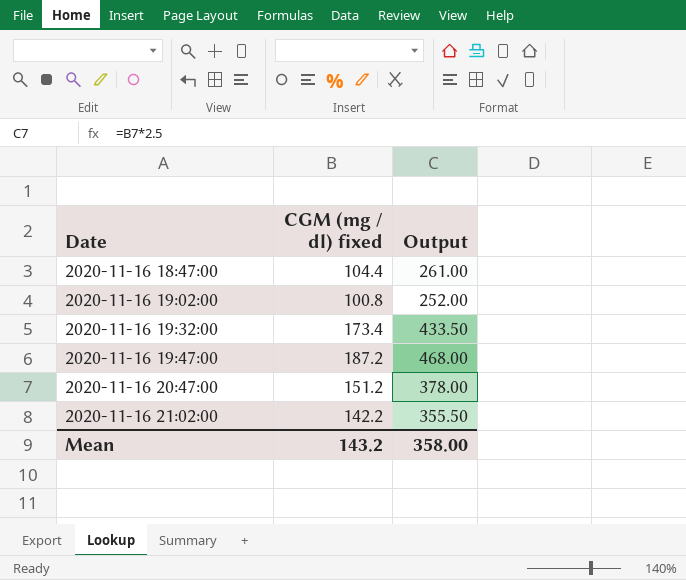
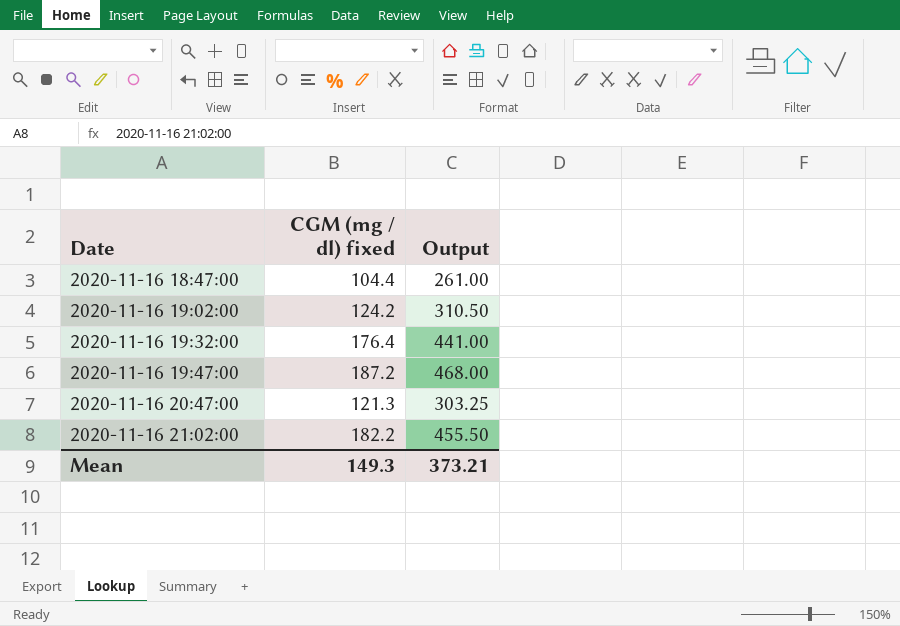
2020-11-16 19:02:00 | CGM (mg / dl) fixed: 100.8 -> 124.2
2020-11-16 19:02:00 | Output: 252.00 -> 310.50
2020-11-16 19:32:00 | CGM (mg / dl) fixed: 173.4 -> 176.4
2020-11-16 19:32:00 | Output: 433.50 -> 441.00
2020-11-16 20:47:00 | CGM (mg / dl) fixed: 151.2 -> 121.3
2020-11-16 20:47:00 | Output: 378.00 -> 303.25
2020-11-16 21:02:00 | CGM (mg / dl) fixed: 142.2 -> 182.2
2020-11-16 21:02:00 | Output: 355.50 -> 455.50
Mean | CGM (mg / dl) fixed: 143.2 -> 149.3
Mean | Output: 358.00 -> 373.21

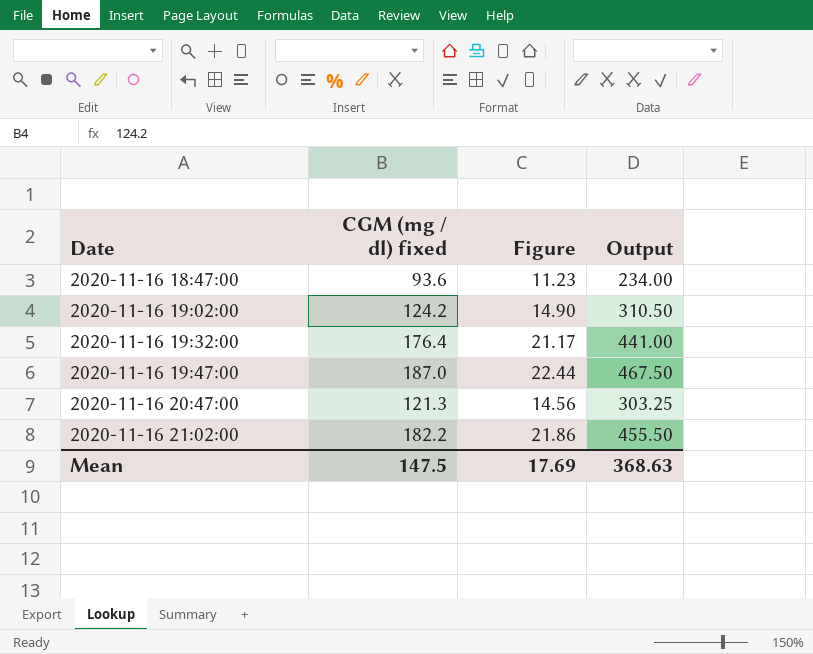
column Figure | formula: none -> [CGM (mg / dl) fixed] * 0.12
2020-11-16 18:47:00 | CGM (mg / dl) fixed: 104.4 -> 93.6
2020-11-16 18:47:00 | Output: 261.00 -> 234.00
2020-11-16 19:47:00 | CGM (mg / dl) fixed: 187.2 -> 187.0
2020-11-16 19:47:00 | Output: 468.00 -> 467.50
Mean | CGM (mg / dl) fixed: 149.3 -> 147.5
Mean | Output: 373.21 -> 368.63

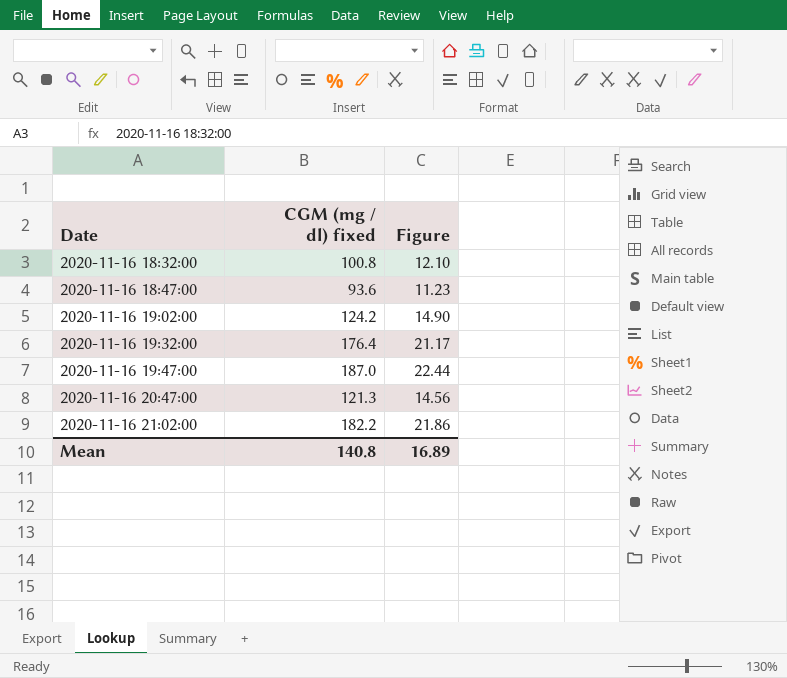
column Output | formula: [CGM (mg / dl) fixed] * 2.5 -> none
row 2020-11-16 18:32:00: none -> 100.8 | 12.10
Mean | CGM (mg / dl) fixed: 147.5 -> 140.8
Mean | Figure: 17.69 -> 16.89

